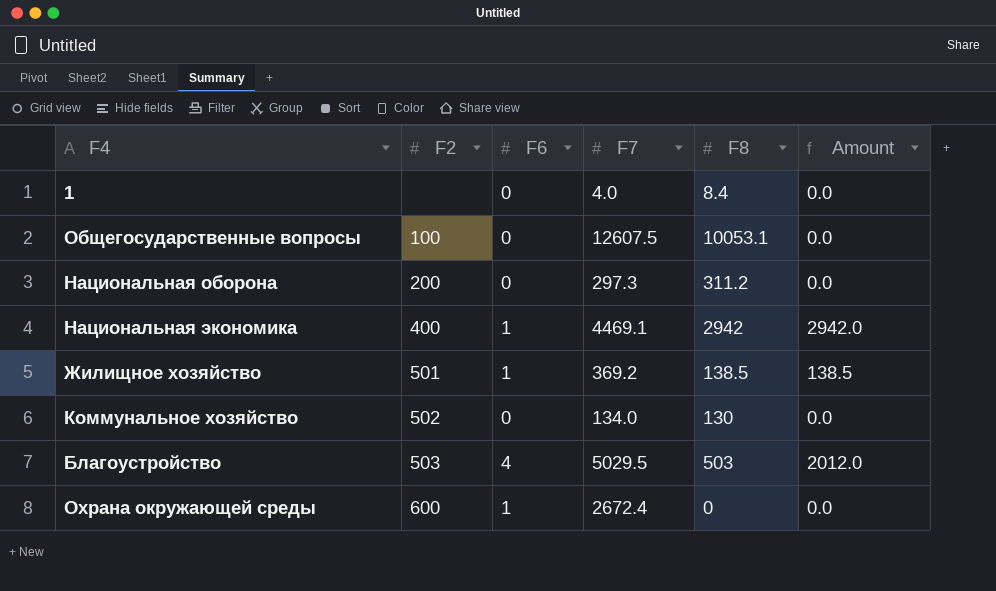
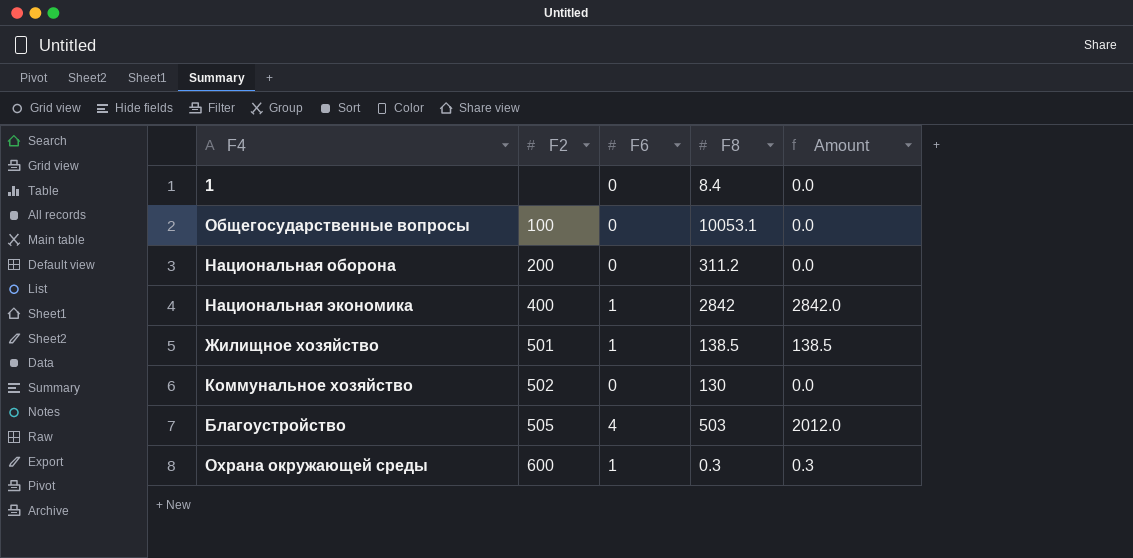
column F7 | position: 4 -> none
Национальная экономика | F8: 2942 -> 2842
Национальная экономика | Amount: 2942.0 -> 2842.0
Благоустройство | F2: 503 -> 505
Охрана окружающей среды | F8: 0 -> 0.3
Охрана окружающей среды | Amount: 0.0 -> 0.3

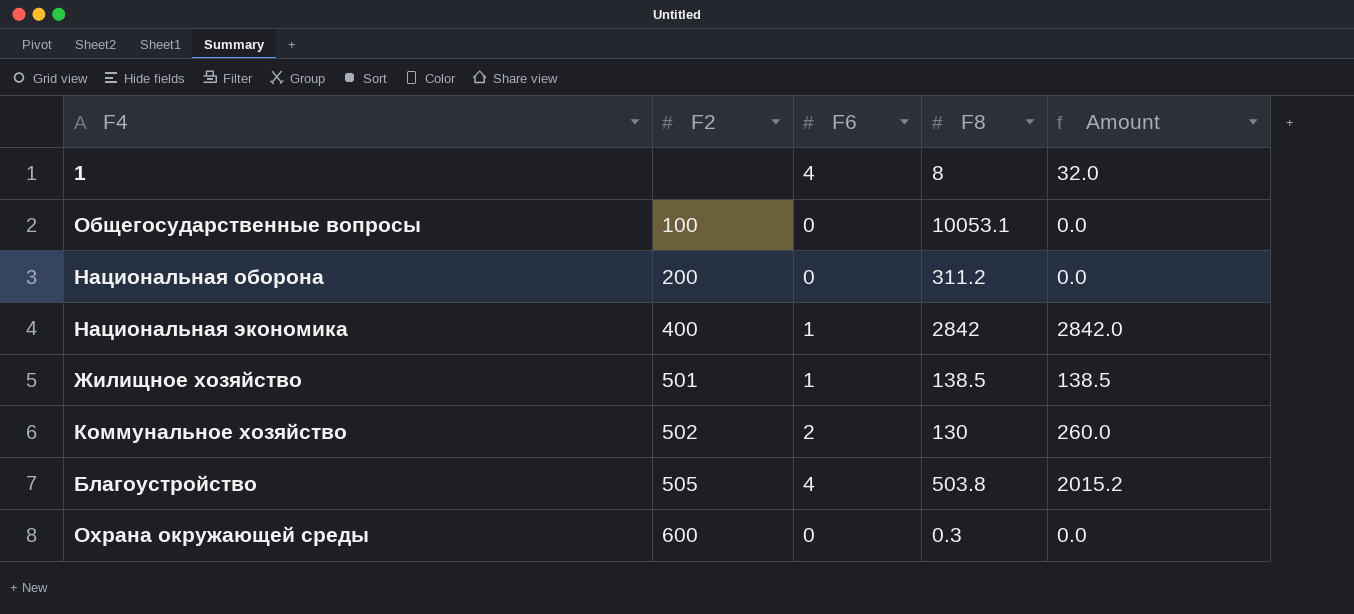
1 | F6: 0 -> 4
1 | F8: 8.4 -> 8
1 | Amount: 0.0 -> 32.0
Коммунальное хозяйство | F6: 0 -> 2
Коммунальное хозяйство | Amount: 0.0 -> 260.0
Благоустройство | F8: 503 -> 503.8
Благоустройство | Amount: 2012.0 -> 2015.2
Охрана окружающей среды | F6: 1 -> 0
Охрана окружающей среды | Amount: 0.3 -> 0.0

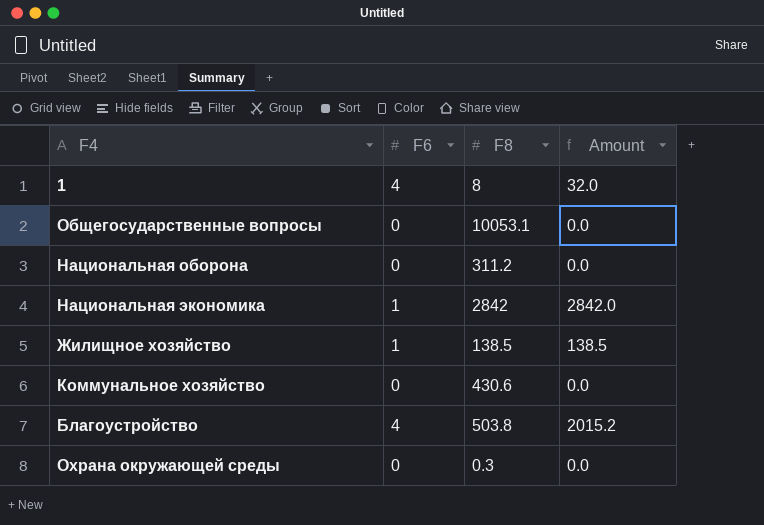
column F2 | position: 2 -> none
Коммунальное хозяйство | F6: 2 -> 0
Коммунальное хозяйство | F8: 130 -> 430.6
Коммунальное хозяйство | Amount: 260.0 -> 0.0

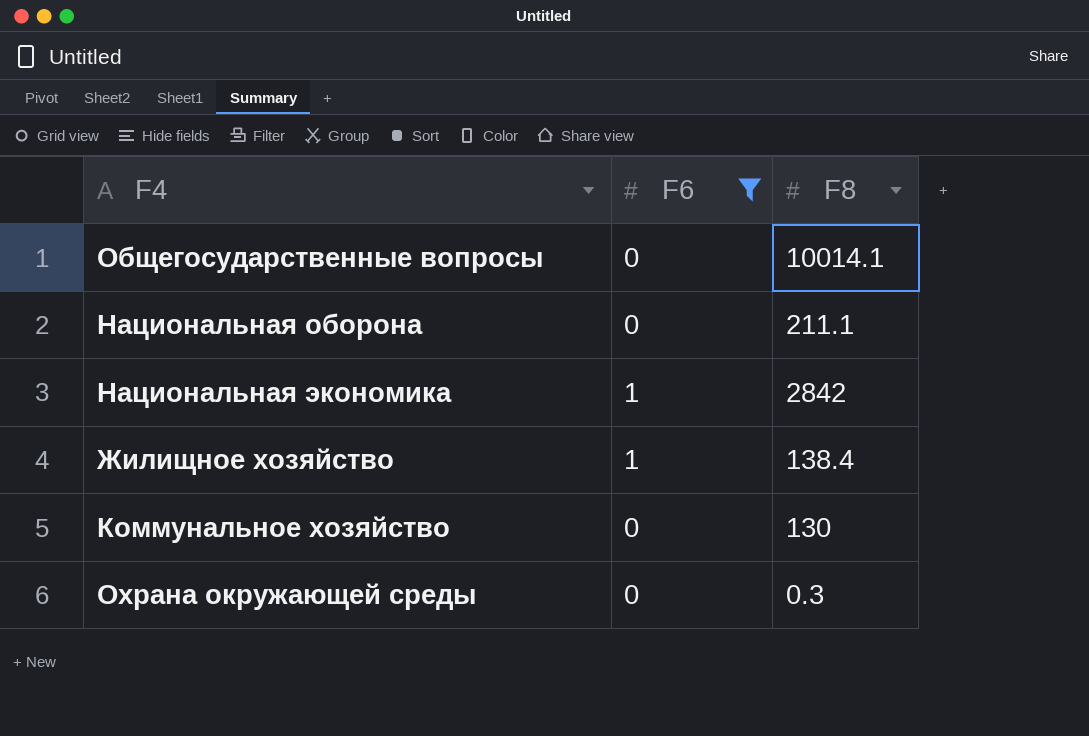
filter: none -> F6 != 4
column Amount | formula: [F6] * [F8] -> none
Общегосударственные вопросы | F8: 10053.1 -> 10014.1
Национальная оборона | F8: 311.2 -> 211.1
Жилищное хозяйство | F8: 138.5 -> 138.4
Коммунальное хозяйство | F8: 430.6 -> 130

